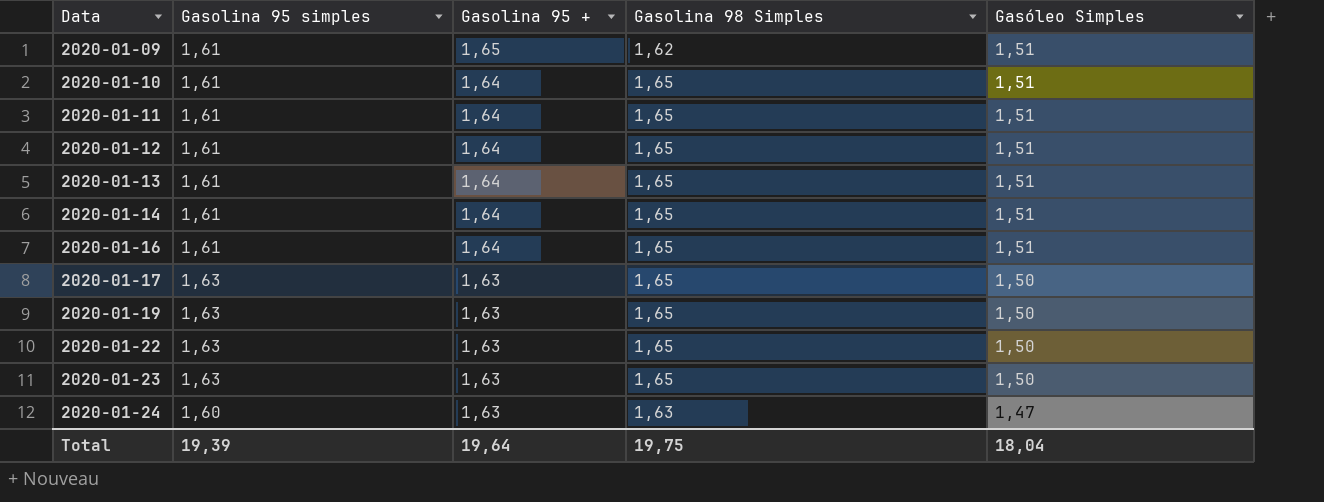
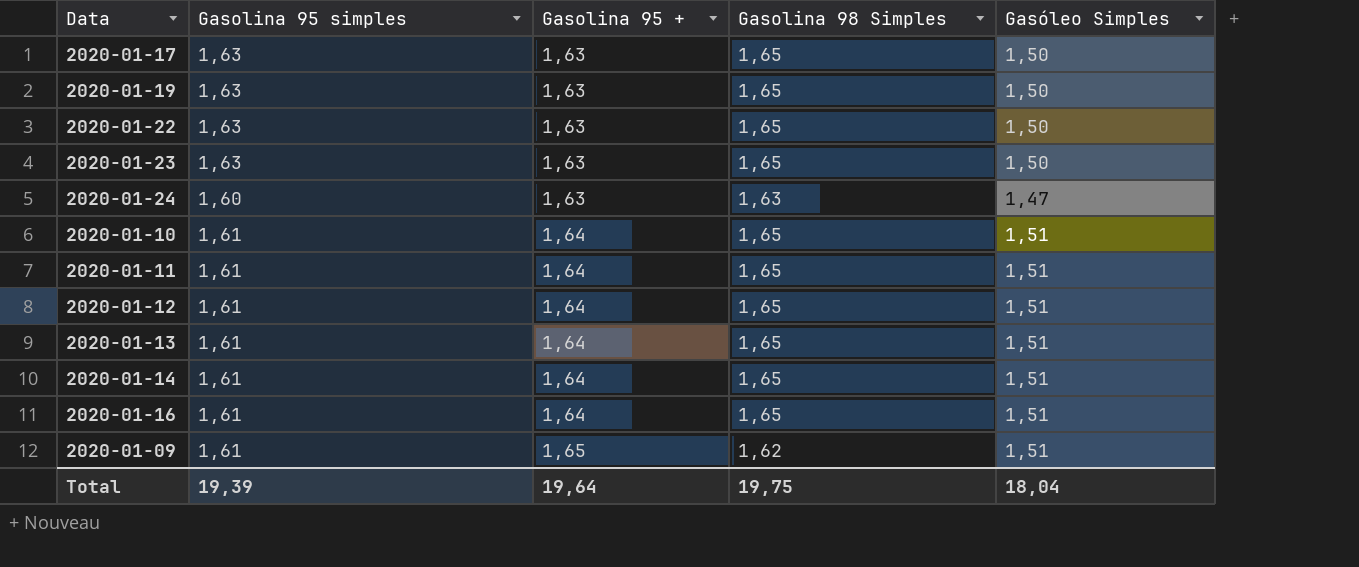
row order: Data ascending -> Gasolina 95 + ascending

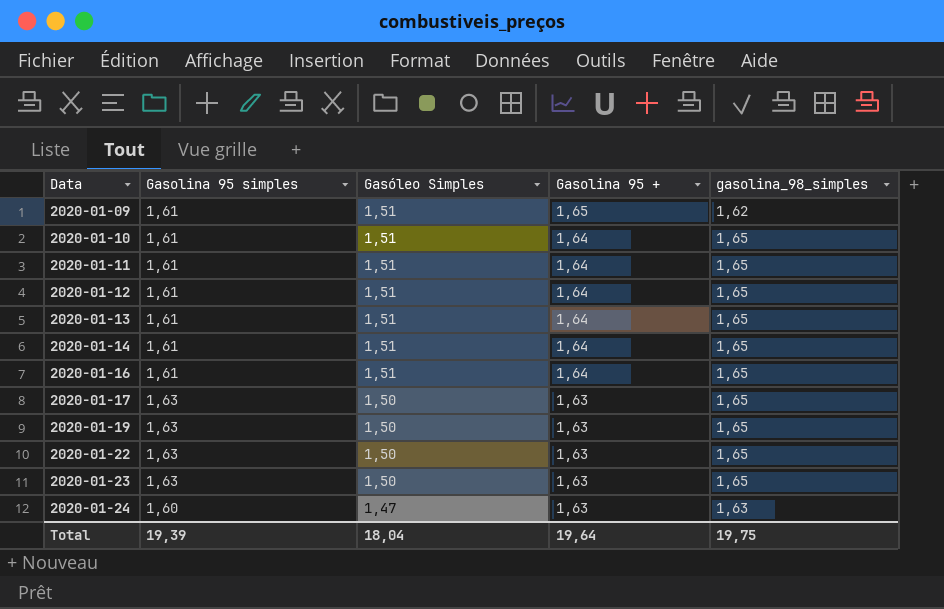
row order: Gasolina 95 + ascending -> Data ascending
column Gasóleo Simples | position: 5 -> 3
column name: Gasolina 98 Simples -> gasolina_98_simples

